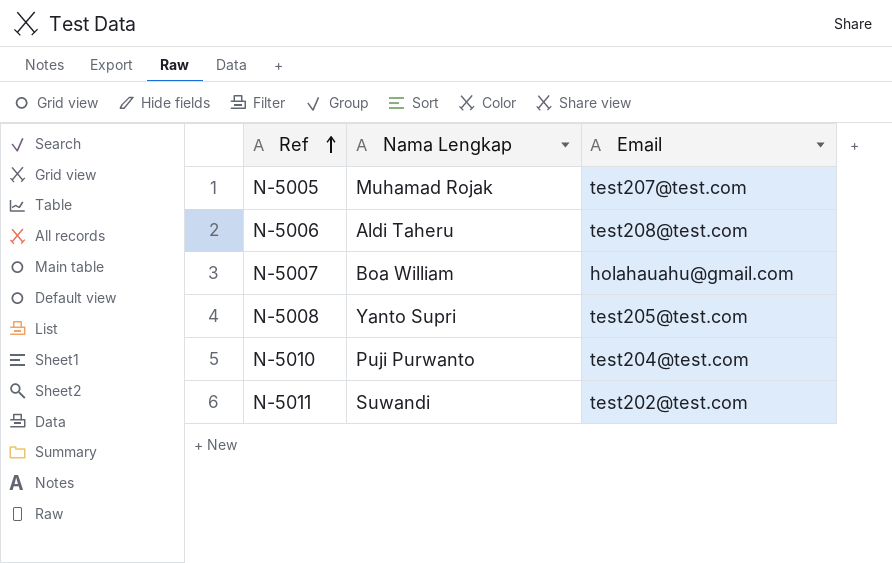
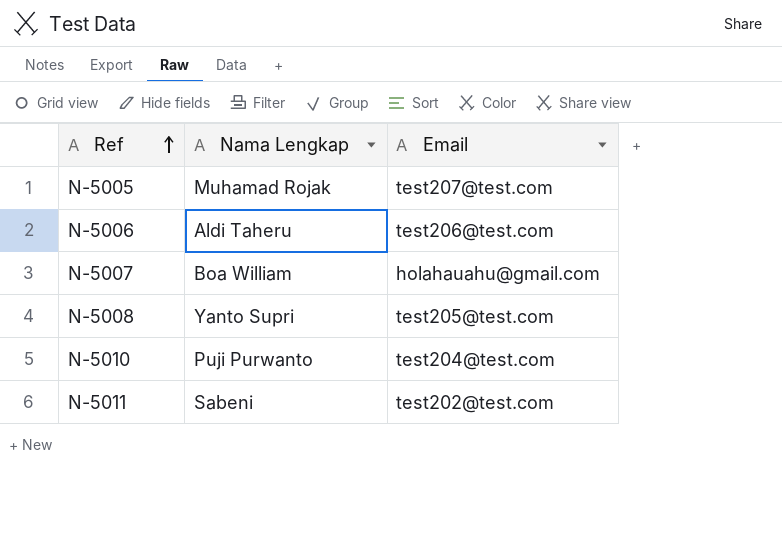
N-5006 | Email: test208@test.com -> test206@test.com
N-5011 | Nama Lengkap: Suwandi -> Sabeni

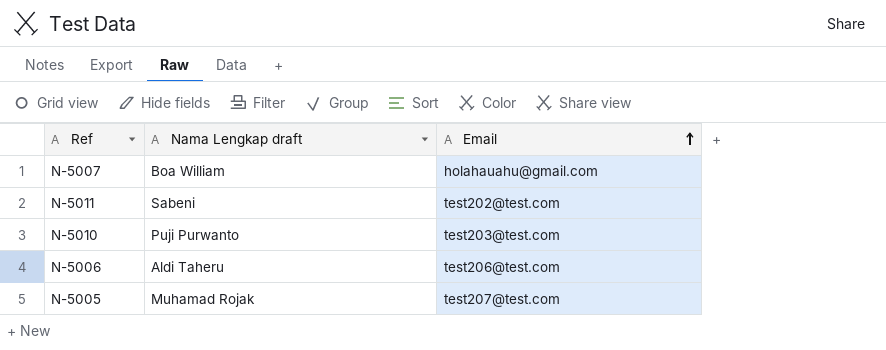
row order: Ref ascending -> Email ascending
column name: Nama Lengkap -> Nama Lengkap draft
row N-5008: Yanto Supri | test205@test.com -> none
N-5010 | Email: test204@test.com -> test203@test.com

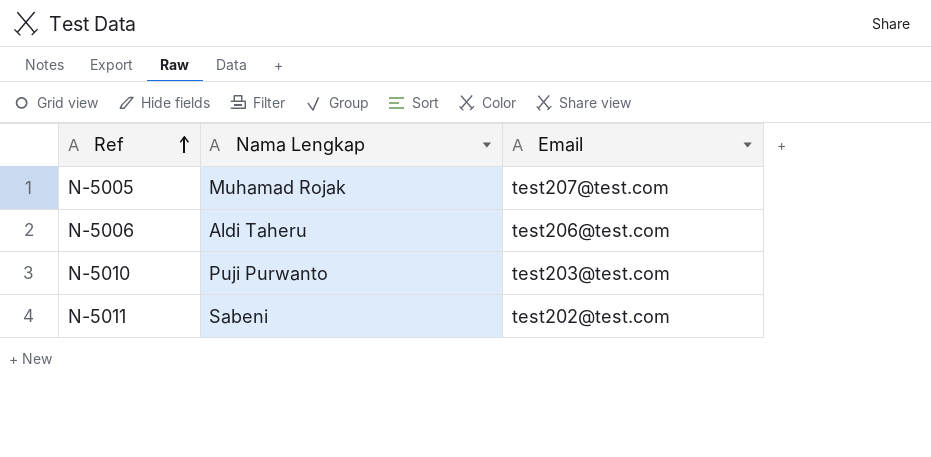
row order: Email ascending -> Ref ascending
column name: Nama Lengkap draft -> Nama Lengkap
row N-5007: Boa William | holahauahu@gmail.com -> none

